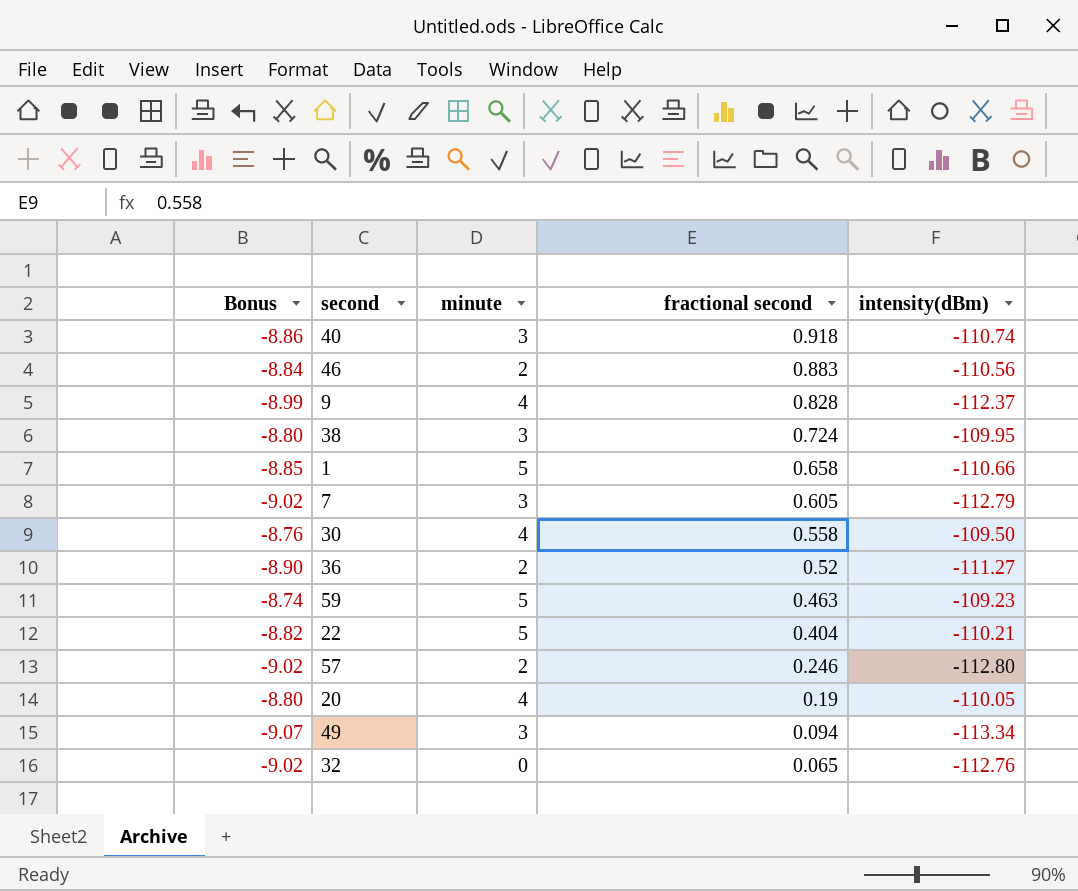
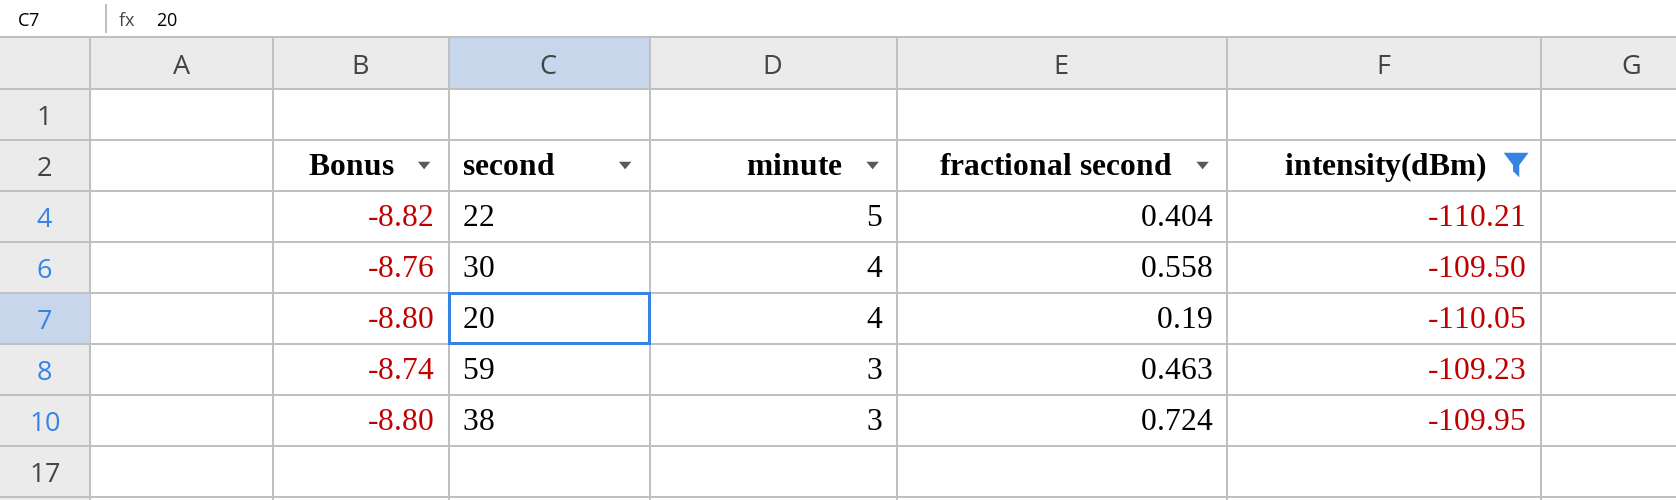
filter: none -> intensity(dBm) >= -110.21
row order: fractional second descending -> minute descending
59 | minute: 5 -> 3

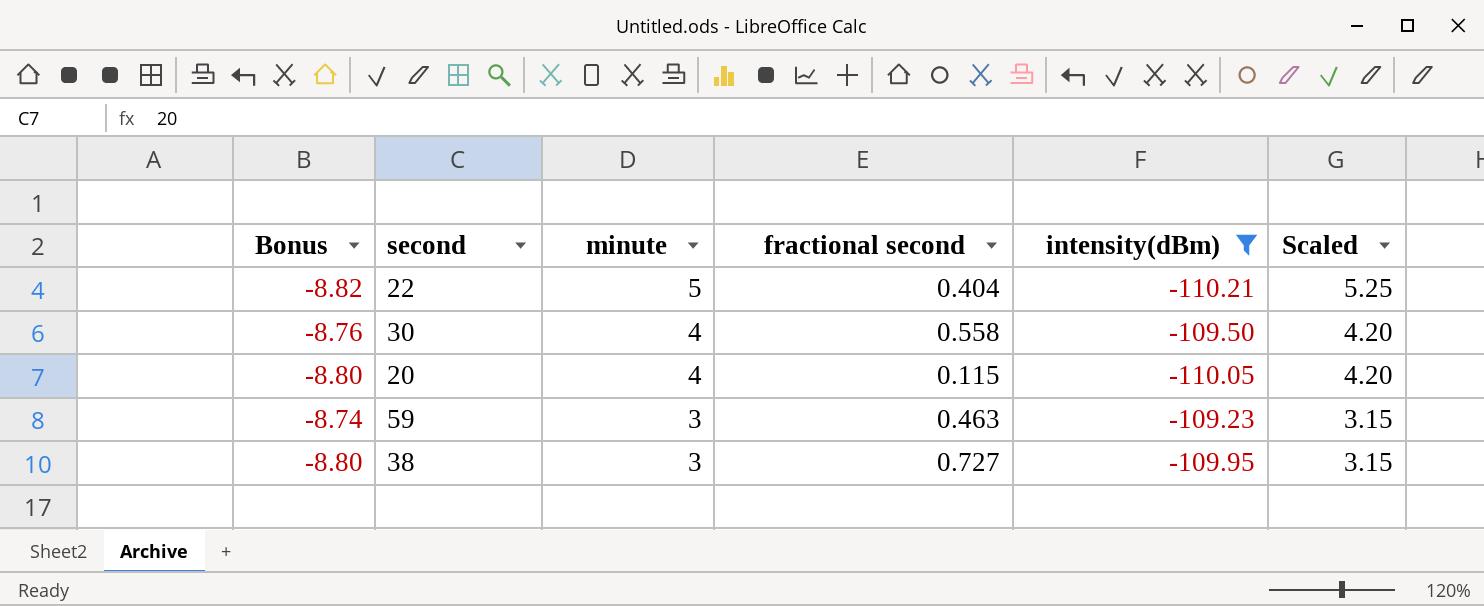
column Scaled | formula: none -> [minute] * 1.05
20 | fractional second: 0.19 -> 0.115
38 | fractional second: 0.724 -> 0.727

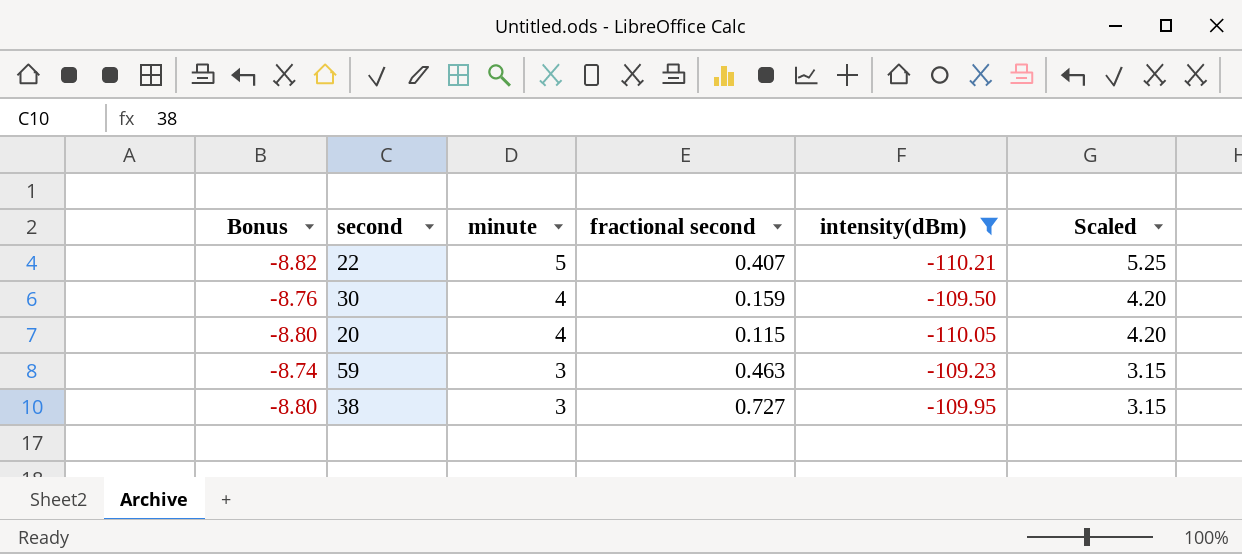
22 | fractional second: 0.404 -> 0.407
30 | fractional second: 0.558 -> 0.159

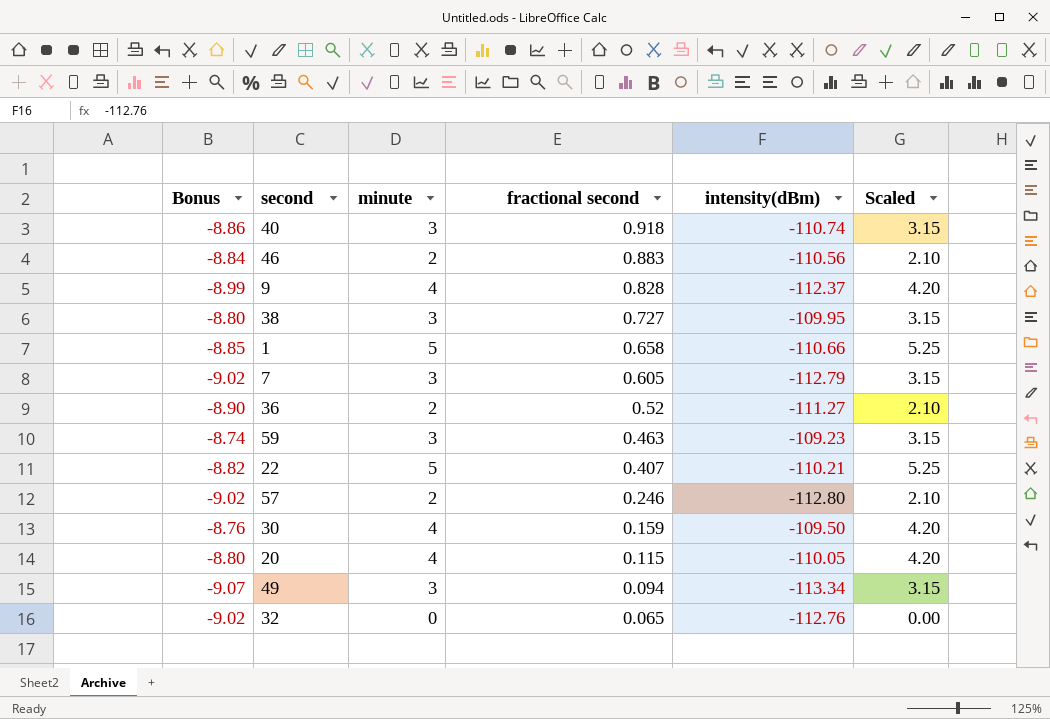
filter: intensity(dBm) >= -110.21 -> none
row order: minute descending -> fractional second descending

